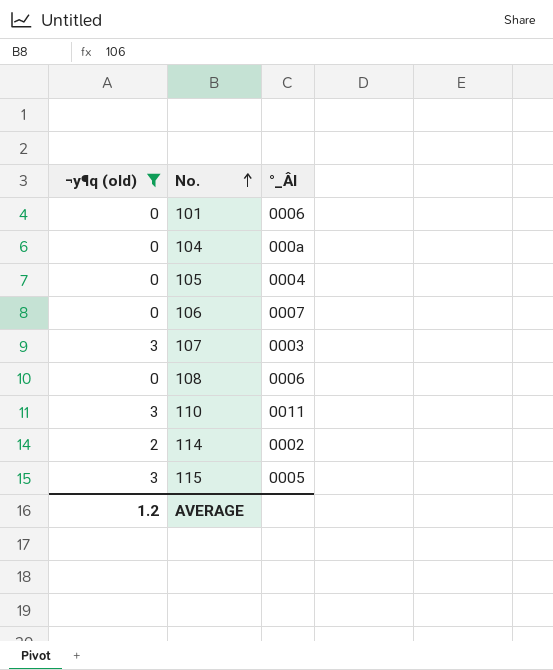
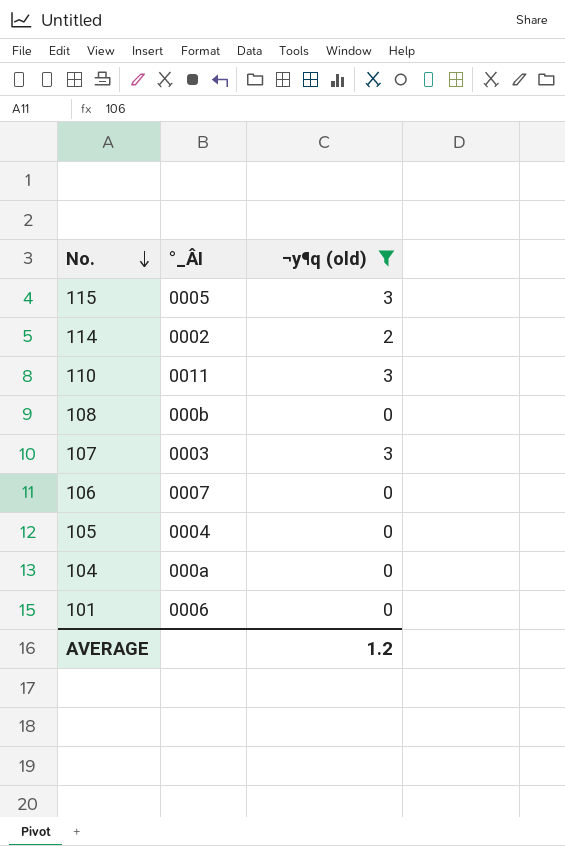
row order: No. ascending -> No. descending
column ¬y¶q (old) | position: 1 -> 3
108 | °_ÂI: 0006 -> 000b

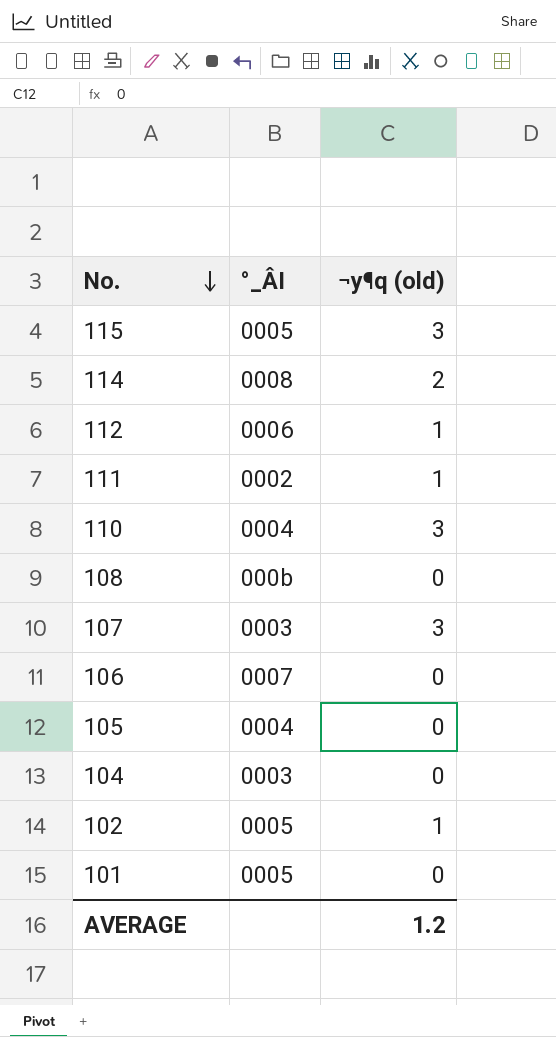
filter: ¬y¶q (old) != 1 -> none
114 | °_ÂI: 0002 -> 0008
110 | °_ÂI: 0011 -> 0004
104 | °_ÂI: 000a -> 0003
101 | °_ÂI: 0006 -> 0005

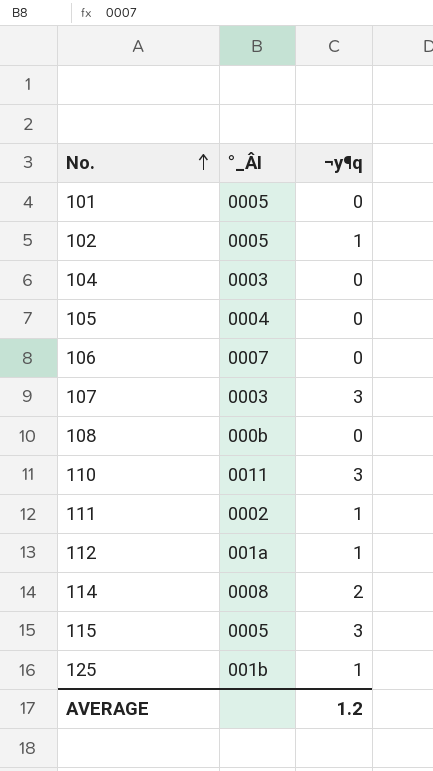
row order: No. descending -> No. ascending
column name: ¬y¶q (old) -> ¬y¶q
110 | °_ÂI: 0004 -> 0011
112 | °_ÂI: 0006 -> 001a
row 125: none -> 001b | 1

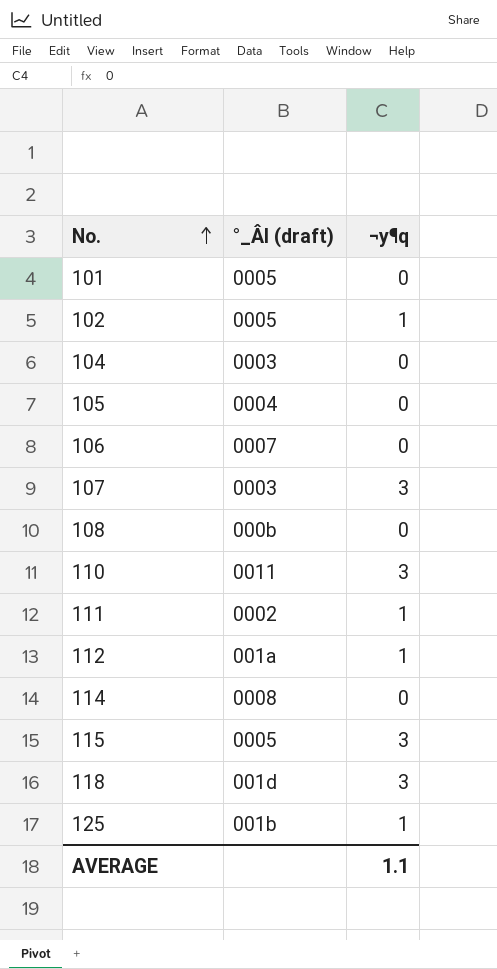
column name: °_ÂI -> °_ÂI (draft)
114 | ¬y¶q: 2 -> 0
row 118: none -> 001d | 3
AVERAGE | ¬y¶q: 1.2 -> 1.1

